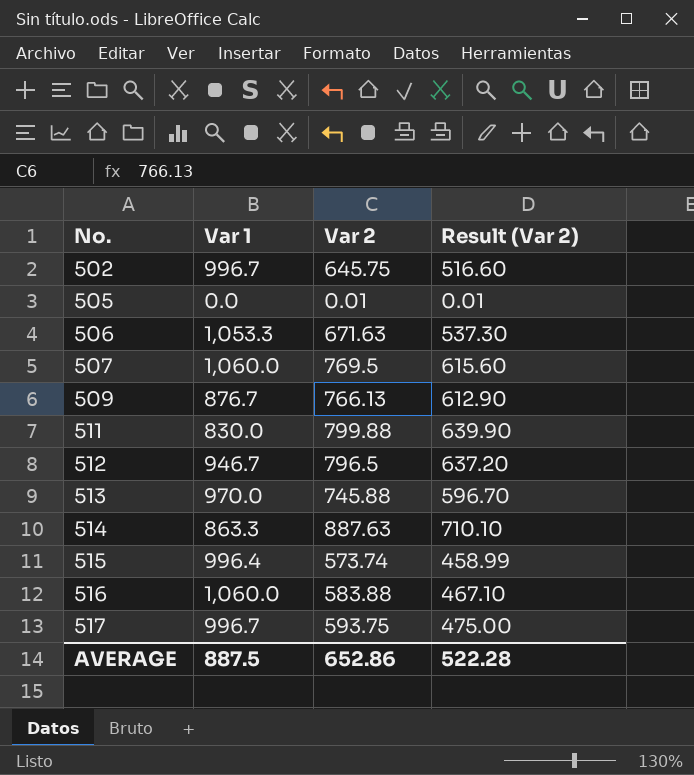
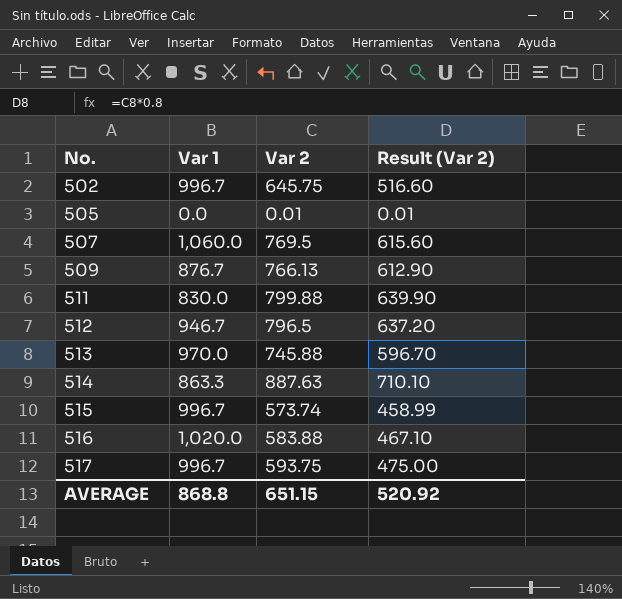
row 506: 1,053.3 | 671.63 | 537.30 -> none
515 | Var 1: 996.4 -> 996.7
516 | Var 1: 1,060.0 -> 1,020.0
AVERAGE | Var 1: 887.5 -> 868.8
AVERAGE | Var 2: 652.86 -> 651.15
AVERAGE | Result (Var 2): 522.28 -> 520.92

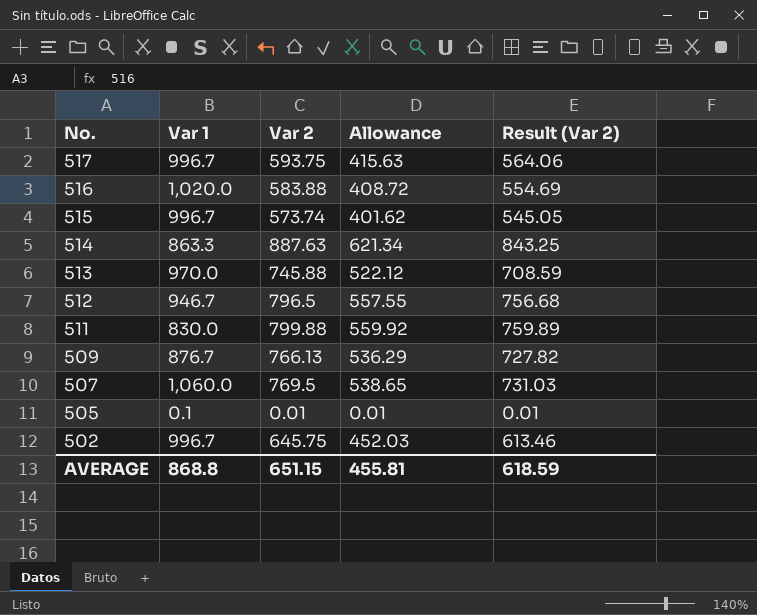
row order: No. ascending -> No. descending
column Allowance | formula: none -> [Var 2] * 0.7
column Result (Var 2) | formula: [Var 2] * 0.8 -> [Var 2] * 0.95
505 | Var 1: 0.0 -> 0.1
AVERAGE | Result (Var 2): 520.92 -> 618.59

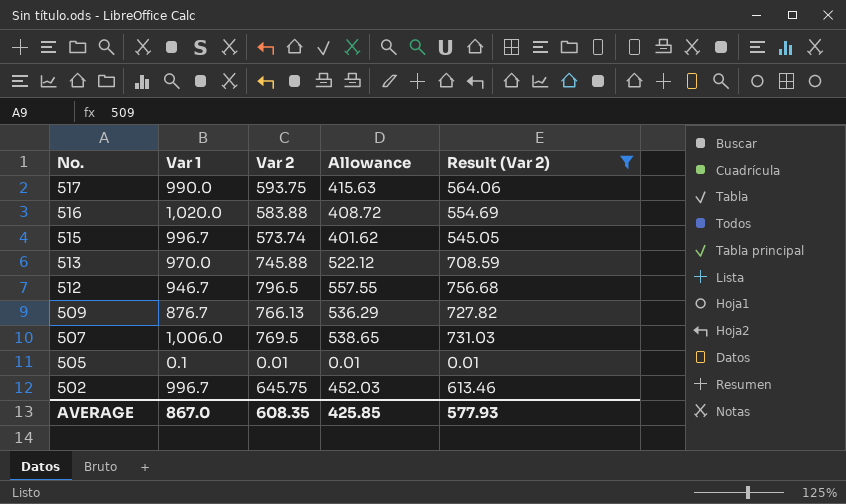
filter: none -> Result (Var 2) <= 756.68
517 | Var 1: 996.7 -> 990.0
507 | Var 1: 1,060.0 -> 1,006.0
AVERAGE | Var 1: 868.8 -> 867.0
AVERAGE | Var 2: 651.15 -> 608.35
AVERAGE | Allowance: 455.81 -> 425.85
AVERAGE | Result (Var 2): 618.59 -> 577.93

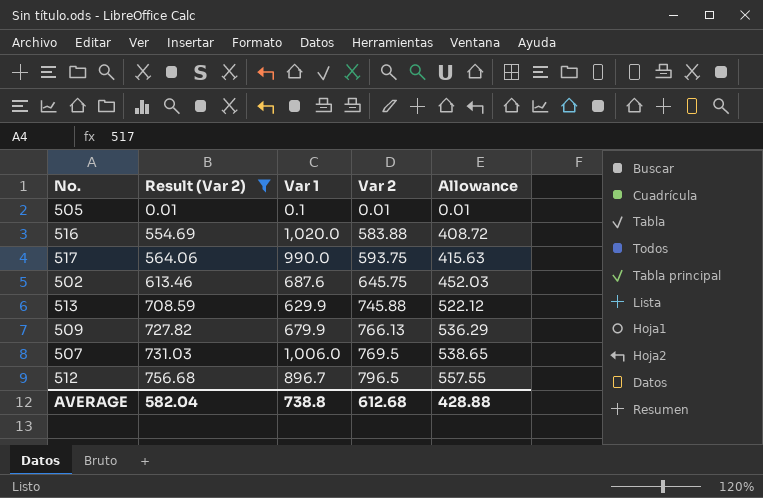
row order: No. descending -> Result (Var 2) ascending
column Result (Var 2) | position: 5 -> 2
row 515: 996.7 | 573.74 | 401.62 | 545.05 -> none
502 | Var 1: 996.7 -> 687.6
513 | Var 1: 970.0 -> 629.9
509 | Var 1: 876.7 -> 679.9
512 | Var 1: 946.7 -> 896.7
AVERAGE | Result (Var 2): 577.93 -> 582.04
AVERAGE | Var 1: 867.0 -> 738.8
AVERAGE | Var 2: 608.35 -> 612.68
AVERAGE | Allowance: 425.85 -> 428.88

